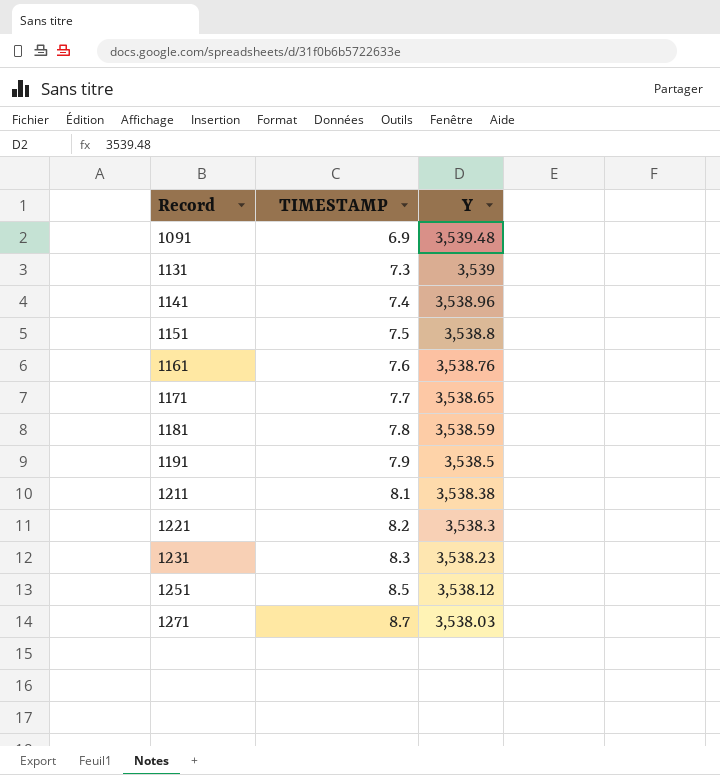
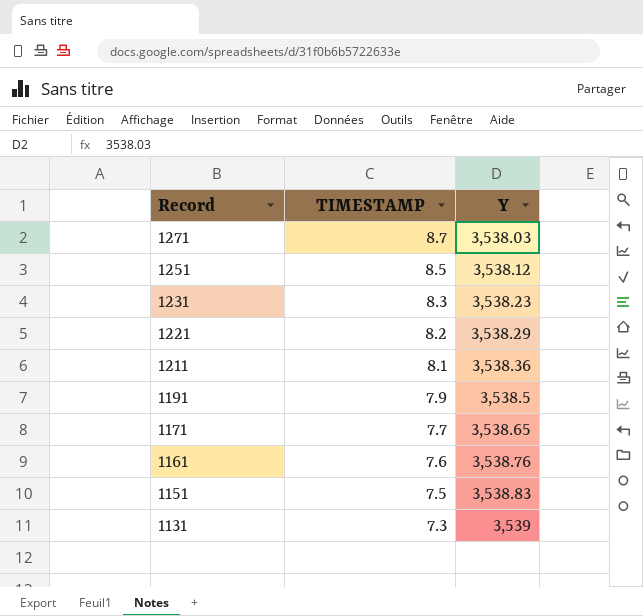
row order: Record ascending -> Record descending
row 1091: 6.9 | 3,539.48 -> none
row 1141: 7.4 | 3,538.96 -> none
row 1181: 7.8 | 3,538.59 -> none
1221 | Y: 3,538.3 -> 3,538.29
1211 | Y: 3,538.38 -> 3,538.36
1151 | Y: 3,538.8 -> 3,538.83

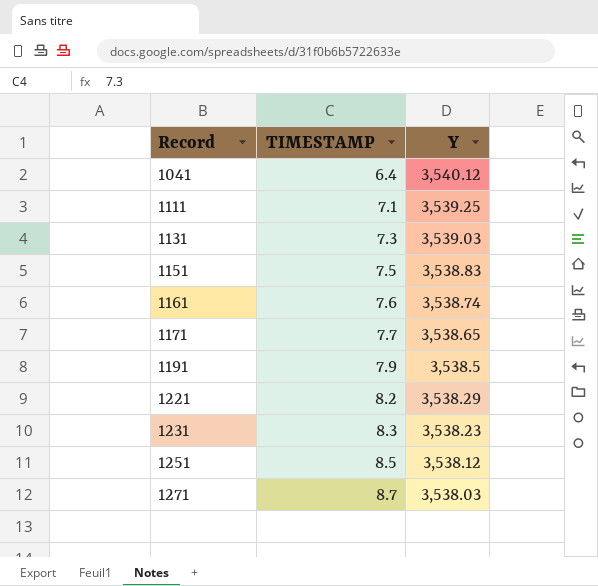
row order: Record descending -> Record ascending
row 1211: 8.1 | 3,538.36 -> none
row 1041: none -> 6.4 | 3,540.12
row 1111: none -> 7.1 | 3,539.25
1131 | Y: 3,539 -> 3,539.03
1161 | Y: 3,538.76 -> 3,538.74

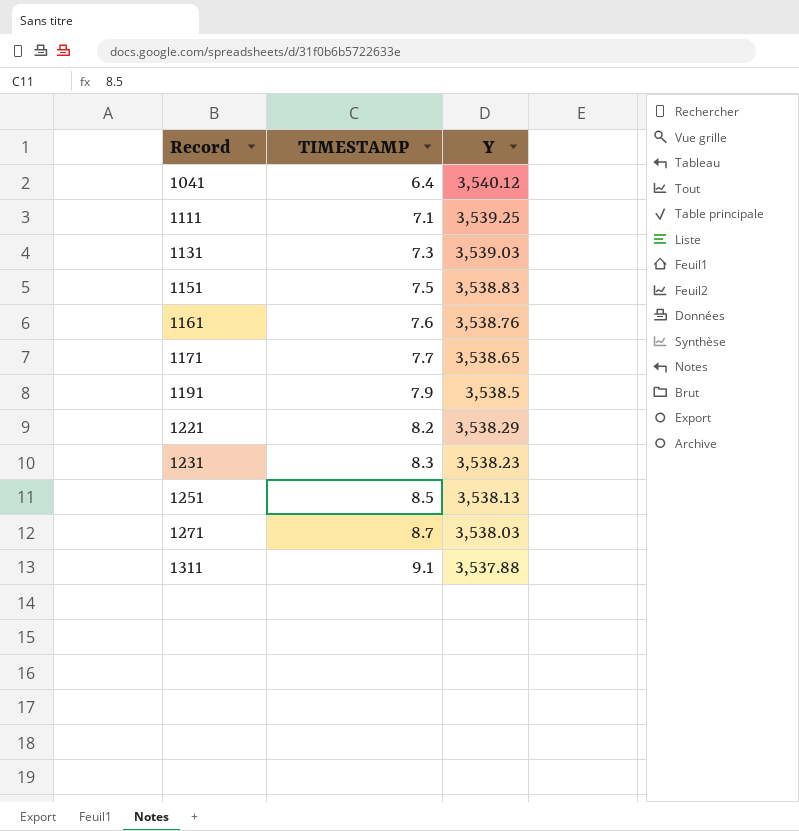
1161 | Y: 3,538.74 -> 3,538.76
1251 | Y: 3,538.12 -> 3,538.13
row 1311: none -> 9.1 | 3,537.88

